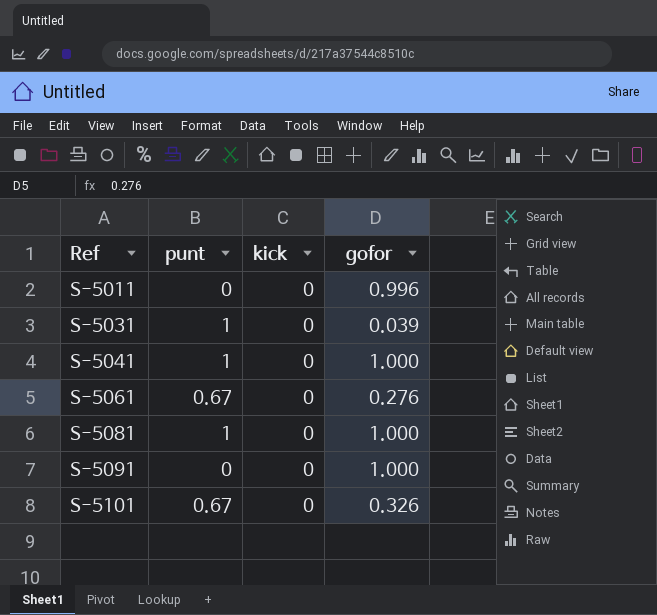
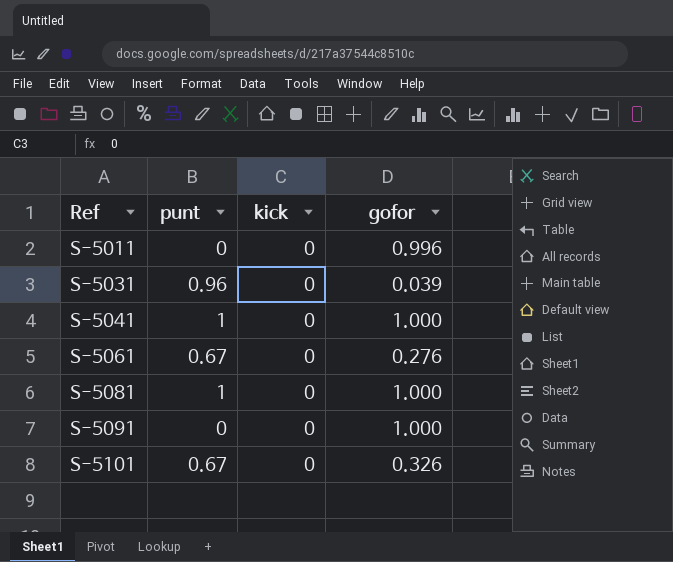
S-5031 | punt: 1 -> 0.96

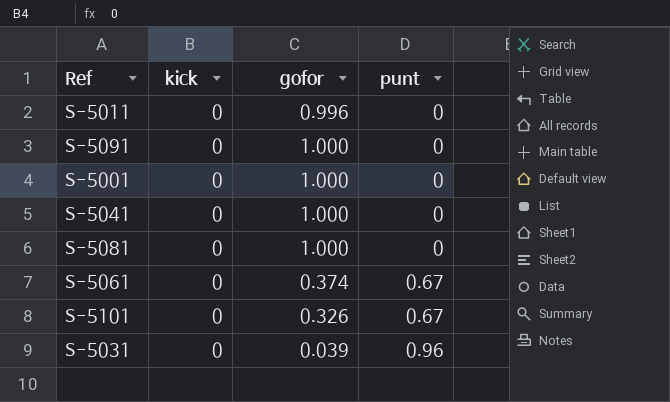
row order: Ref ascending -> punt ascending
column punt | position: 2 -> 4
row S-5001: none -> 0 | 1.000 | 0
S-5041 | punt: 1 -> 0
S-5081 | punt: 1 -> 0
S-5061 | gofor: 0.276 -> 0.374

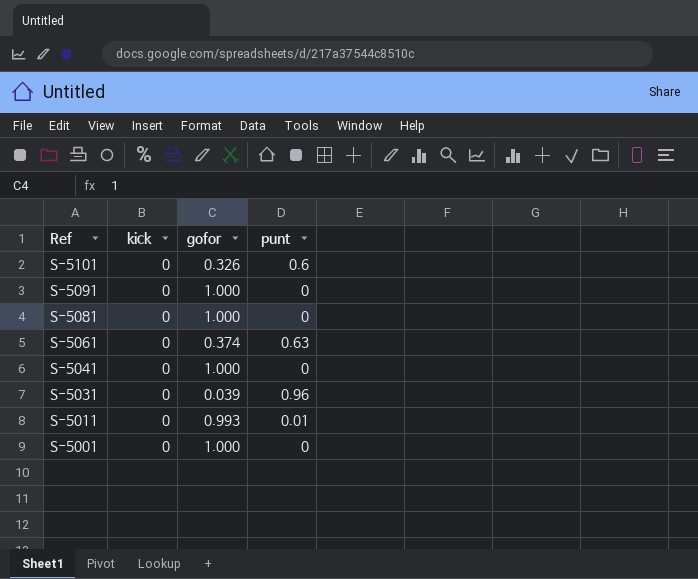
row order: punt ascending -> Ref descending
S-5101 | punt: 0.67 -> 0.6
S-5061 | punt: 0.67 -> 0.63
S-5011 | gofor: 0.996 -> 0.993
S-5011 | punt: 0 -> 0.01

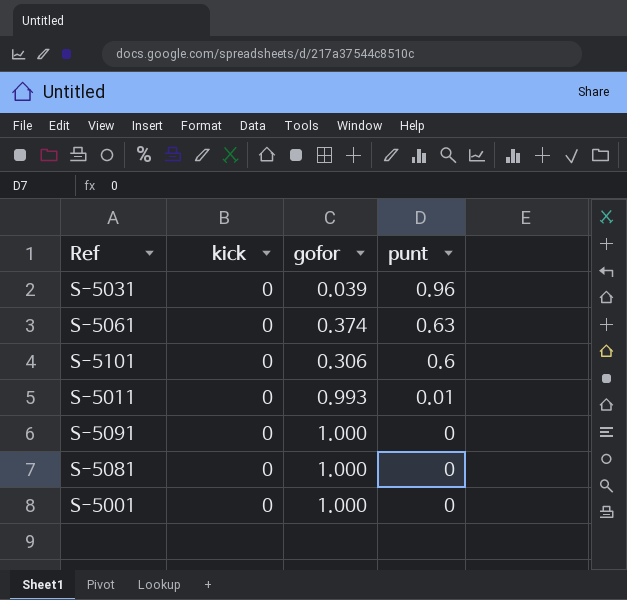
row order: Ref descending -> punt descending
row S-5041: 0 | 1.000 | 0 -> none
S-5101 | gofor: 0.326 -> 0.306

